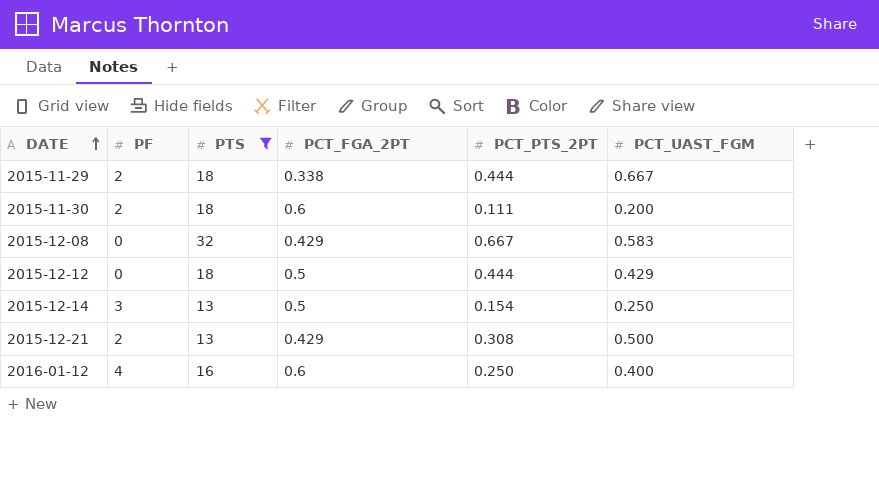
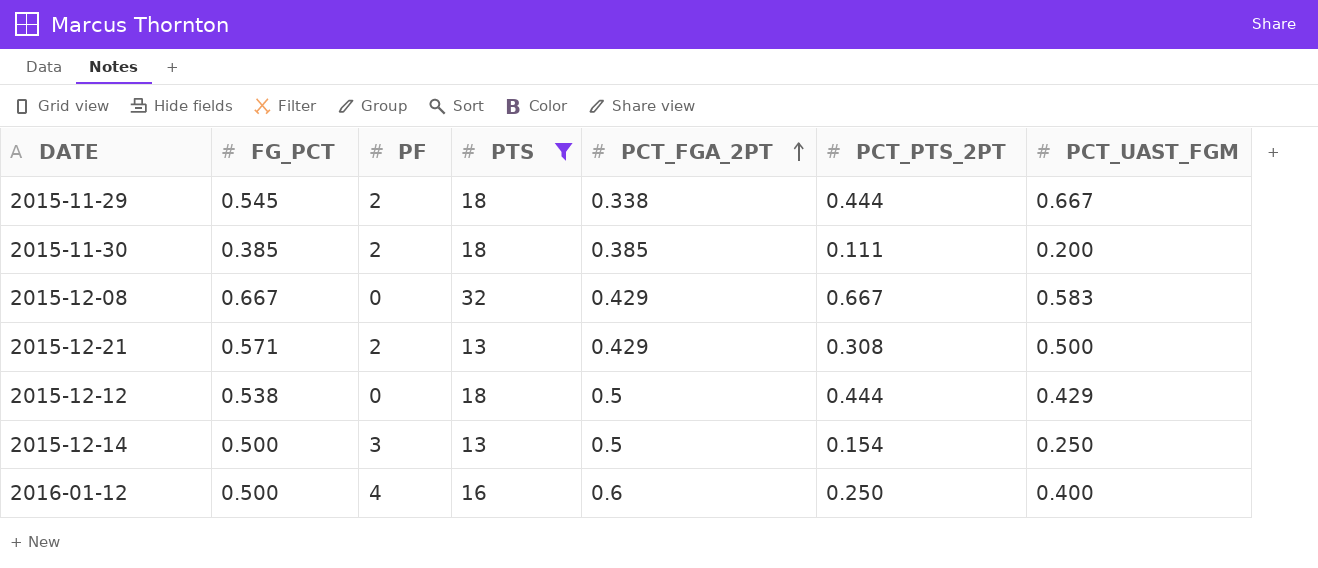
row order: DATE ascending -> PCT_FGA_2PT ascending
column FG_PCT | position: none -> 2
2015-11-30 | PCT_FGA_2PT: 0.6 -> 0.385

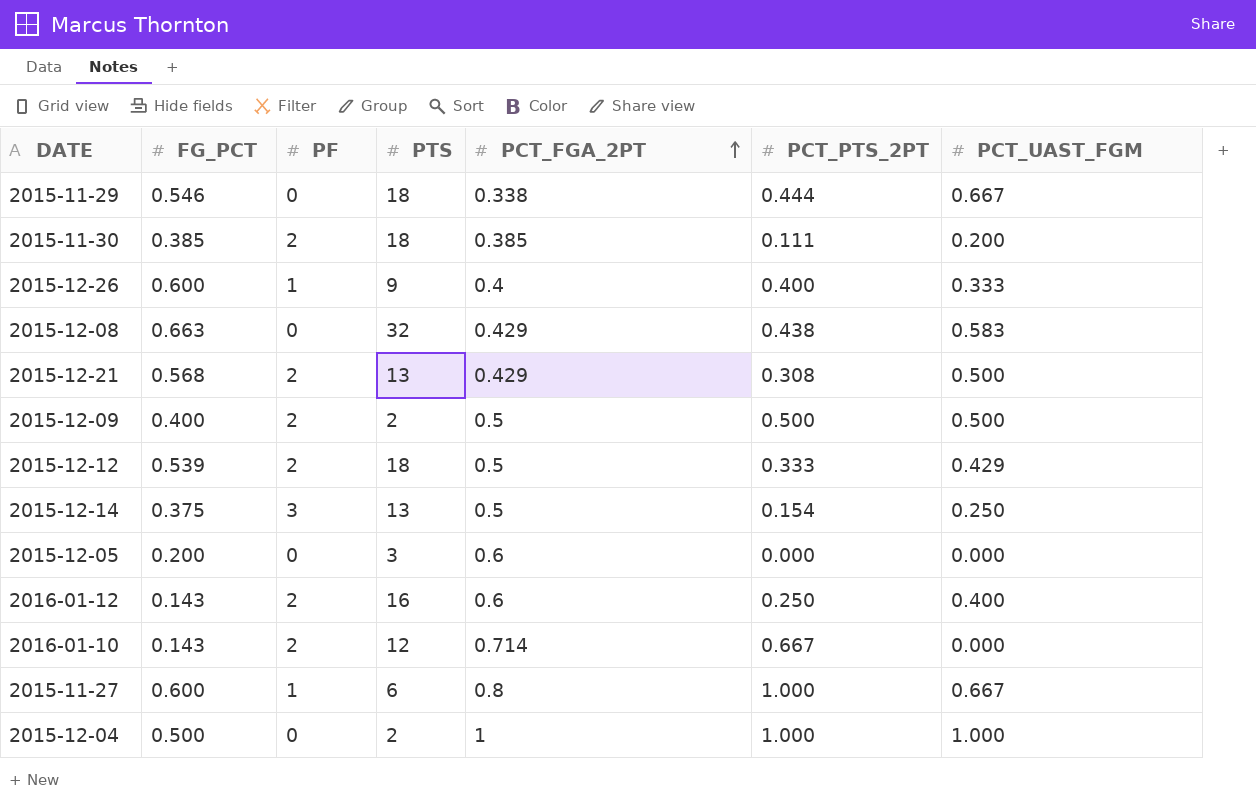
filter: PTS >= 13 -> none
2015-11-29 | FG_PCT: 0.545 -> 0.546
2015-11-29 | PF: 2 -> 0
2015-12-08 | FG_PCT: 0.667 -> 0.663
2015-12-08 | PCT_PTS_2PT: 0.667 -> 0.438
2015-12-21 | FG_PCT: 0.571 -> 0.568
2015-12-12 | FG_PCT: 0.538 -> 0.539
2015-12-12 | PF: 0 -> 2
2015-12-12 | PCT_PTS_2PT: 0.444 -> 0.333
2015-12-14 | FG_PCT: 0.500 -> 0.375
2016-01-12 | FG_PCT: 0.500 -> 0.143
2016-01-12 | PF: 4 -> 2

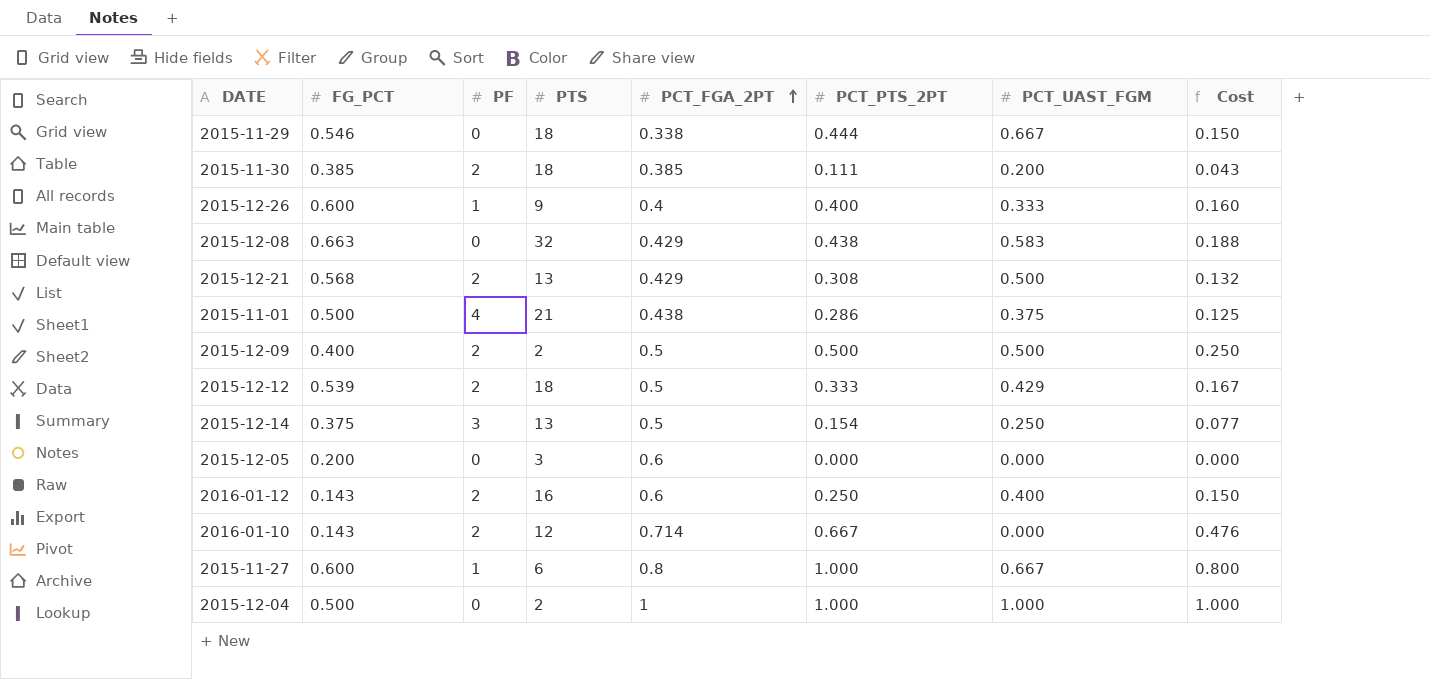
column Cost | formula: none -> [PCT_FGA_2PT] * [PCT_PTS_2PT]
row 2015-11-01: none -> 0.500 | 4 | 21 | 0.438 | 0.286 | 0.375 | 0.125

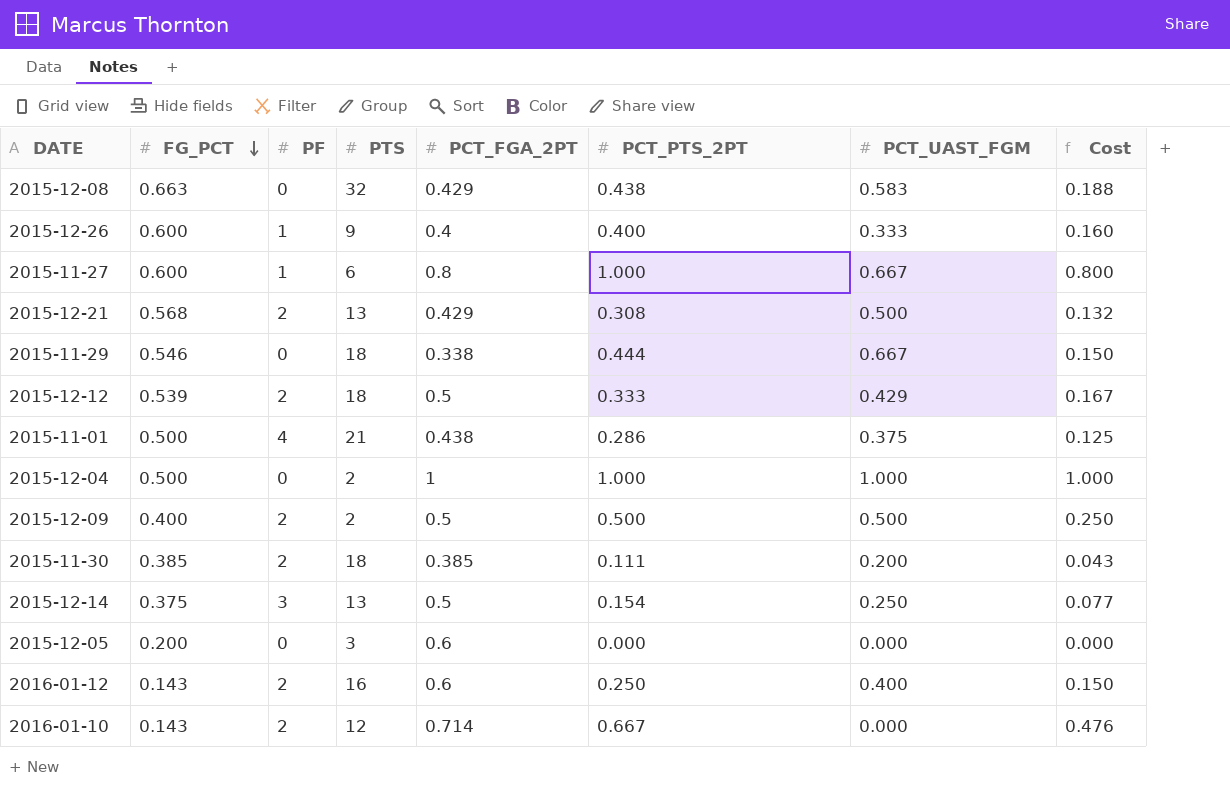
row order: PCT_FGA_2PT ascending -> FG_PCT descending

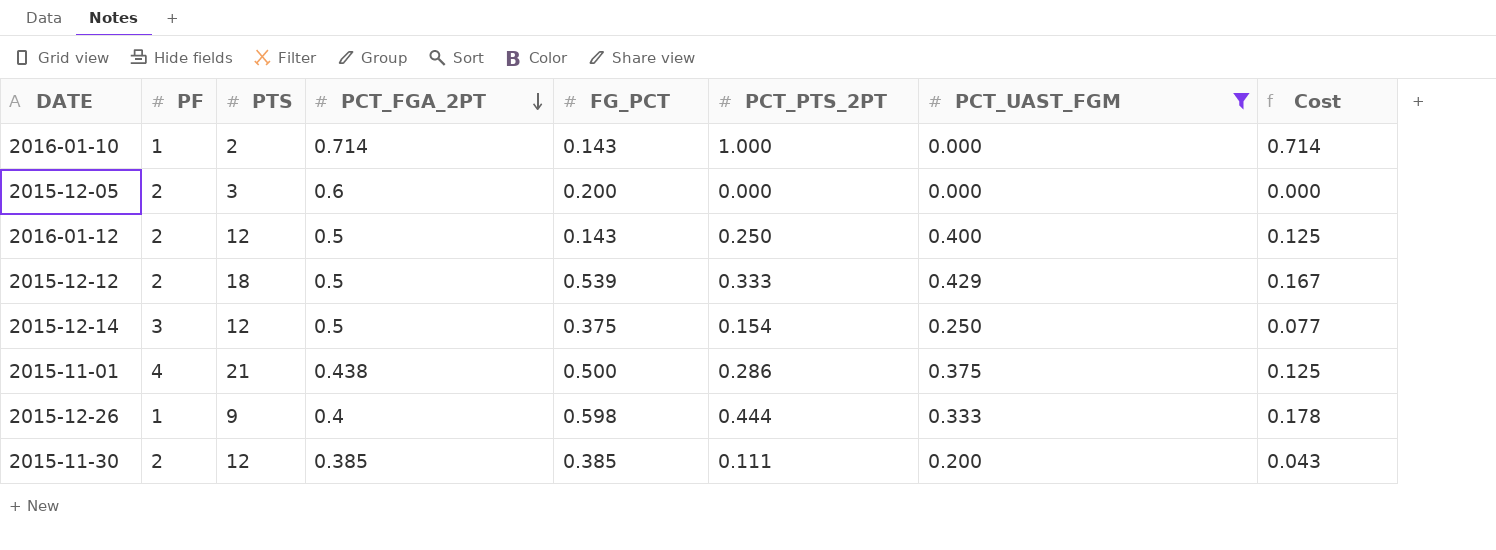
filter: none -> PCT_UAST_FGM <= 0.429
row order: FG_PCT descending -> PCT_FGA_2PT descending
column FG_PCT | position: 2 -> 5
2016-01-10 | PF: 2 -> 1
2016-01-10 | PTS: 12 -> 2
2016-01-10 | PCT_PTS_2PT: 0.667 -> 1.000
2016-01-10 | Cost: 0.476 -> 0.714
2015-12-05 | PF: 0 -> 2
2016-01-12 | PTS: 16 -> 12
2016-01-12 | PCT_FGA_2PT: 0.6 -> 0.5
2016-01-12 | Cost: 0.150 -> 0.125
2015-12-14 | PTS: 13 -> 12
2015-12-26 | FG_PCT: 0.600 -> 0.598
2015-12-26 | PCT_PTS_2PT: 0.400 -> 0.444
2015-12-26 | Cost: 0.160 -> 0.178
2015-11-30 | PTS: 18 -> 12

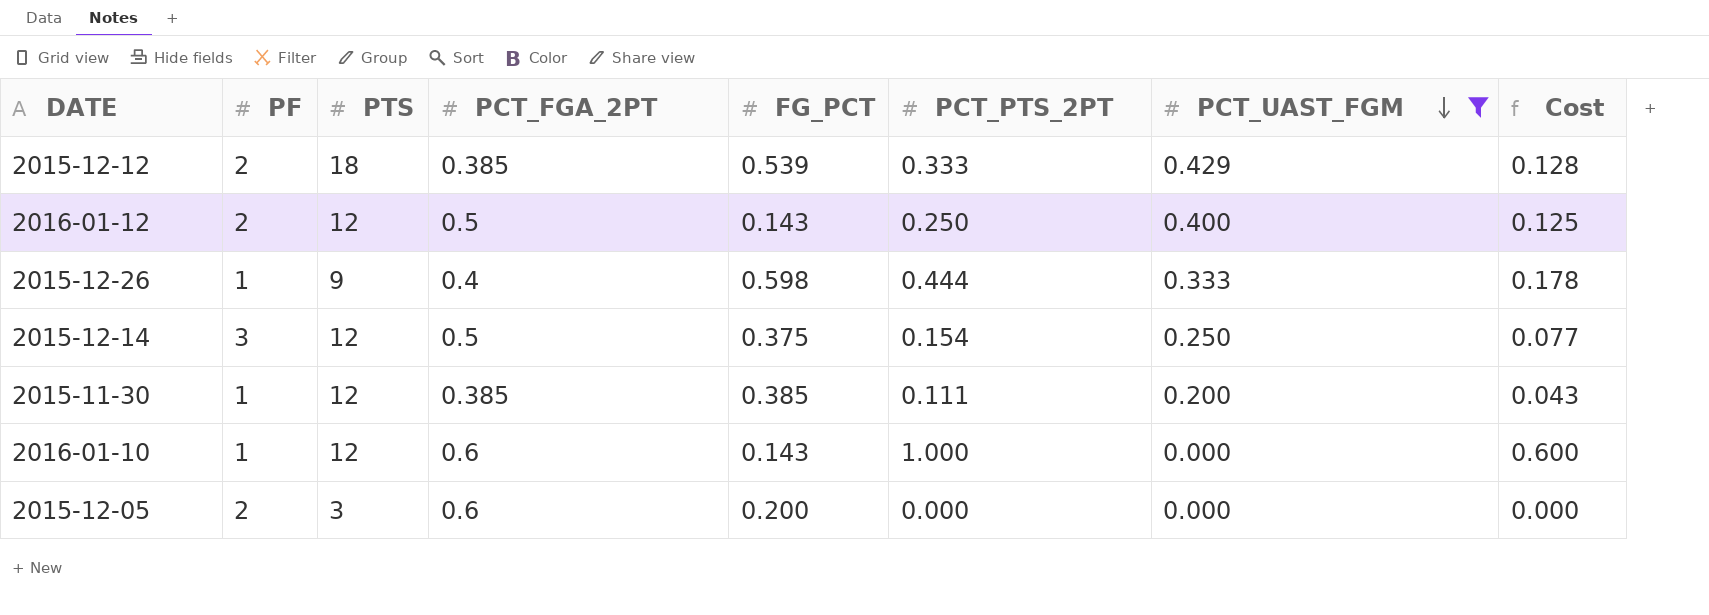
row order: PCT_FGA_2PT descending -> PCT_UAST_FGM descending
row 2015-11-01: 4 | 21 | 0.438 | 0.500 | 0.286 | 0.375 | 0.125 -> none
2015-12-12 | PCT_FGA_2PT: 0.5 -> 0.385
2015-12-12 | Cost: 0.167 -> 0.128
2015-11-30 | PF: 2 -> 1
2016-01-10 | PTS: 2 -> 12
2016-01-10 | PCT_FGA_2PT: 0.714 -> 0.6
2016-01-10 | Cost: 0.714 -> 0.600

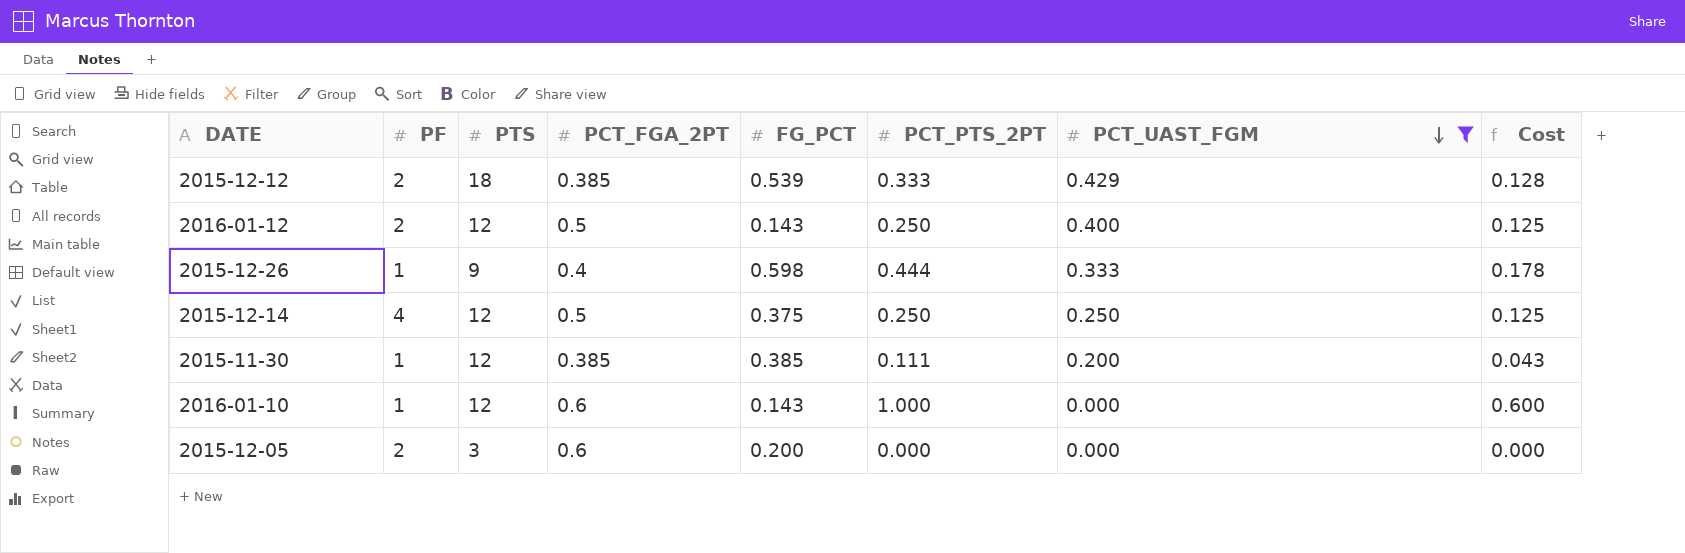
2015-12-14 | PF: 3 -> 4
2015-12-14 | PCT_PTS_2PT: 0.154 -> 0.250
2015-12-14 | Cost: 0.077 -> 0.125

